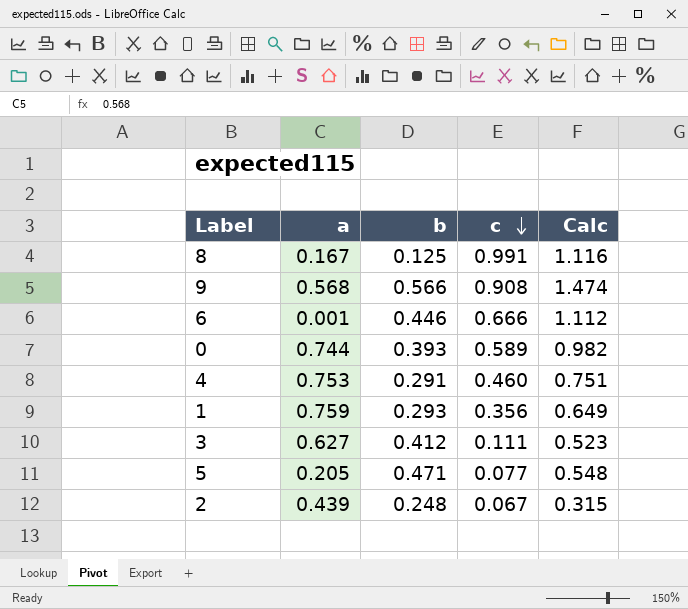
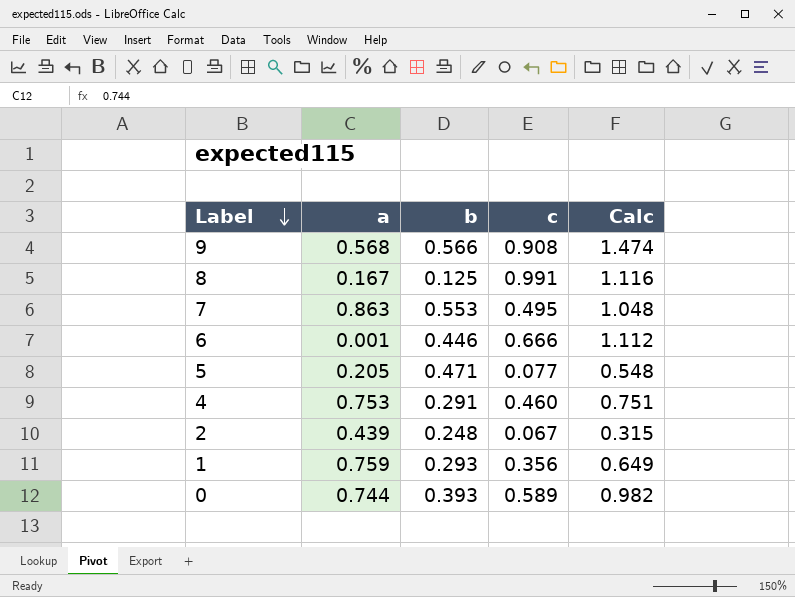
row order: c descending -> Label descending
row 3: 0.627 | 0.412 | 0.111 | 0.523 -> none
row 7: none -> 0.863 | 0.553 | 0.495 | 1.048

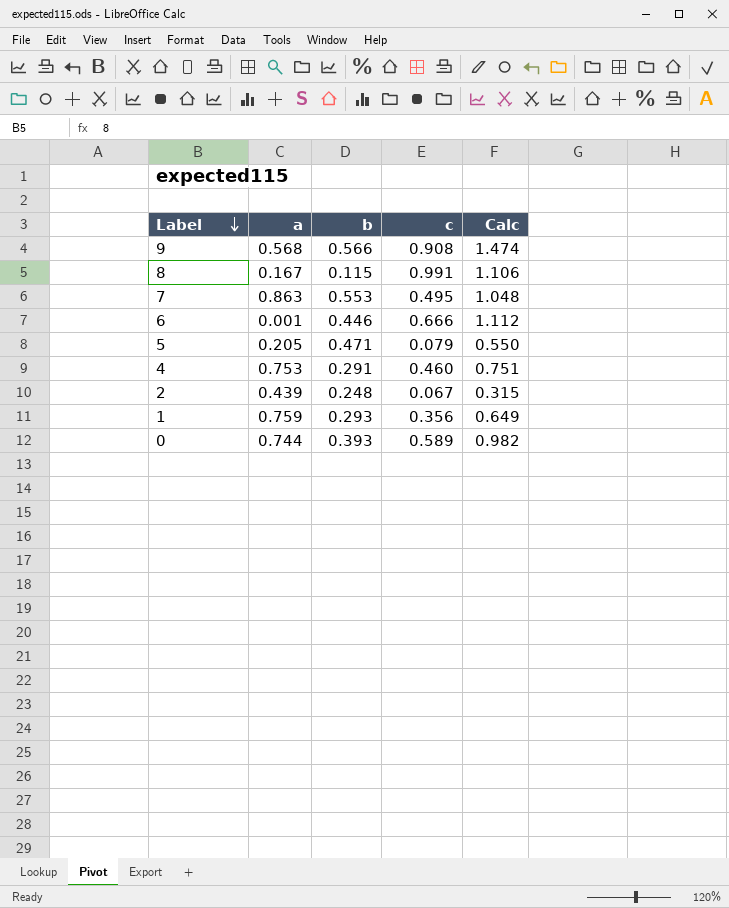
8 | b: 0.125 -> 0.115
8 | Calc: 1.116 -> 1.106
5 | c: 0.077 -> 0.079
5 | Calc: 0.548 -> 0.550

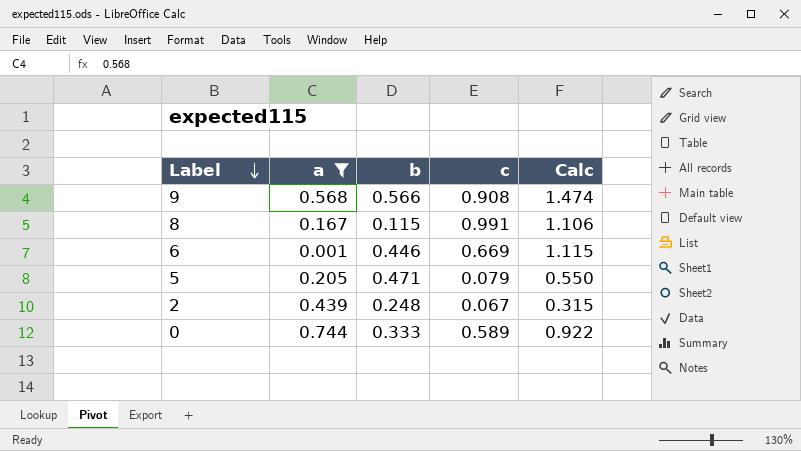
filter: none -> a <= 0.744
6 | c: 0.666 -> 0.669
6 | Calc: 1.112 -> 1.115
0 | b: 0.393 -> 0.333
0 | Calc: 0.982 -> 0.922

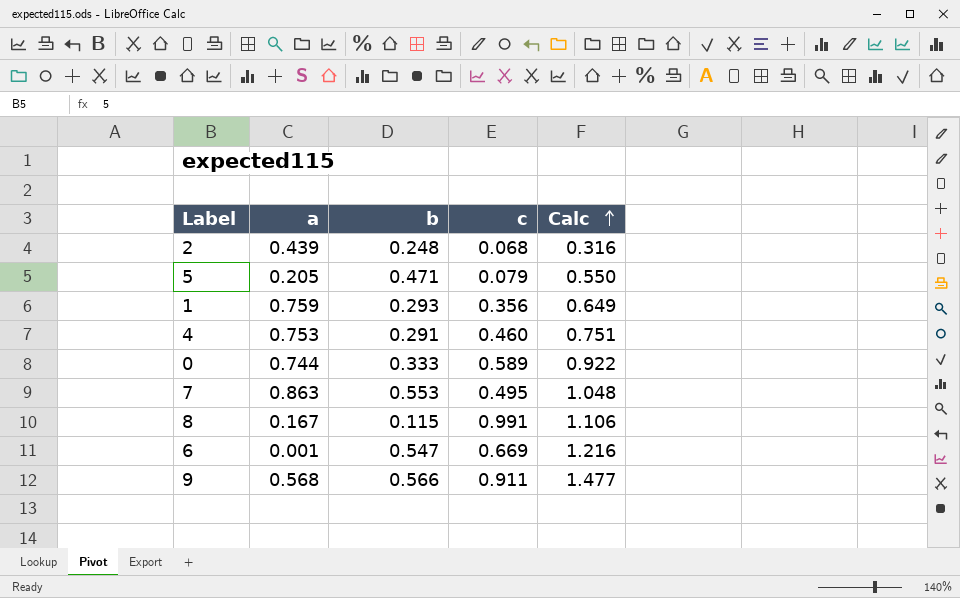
filter: a <= 0.744 -> none
row order: Label descending -> Calc ascending
2 | c: 0.067 -> 0.068
2 | Calc: 0.315 -> 0.316
6 | b: 0.446 -> 0.547
6 | Calc: 1.115 -> 1.216
9 | c: 0.908 -> 0.911
9 | Calc: 1.474 -> 1.477

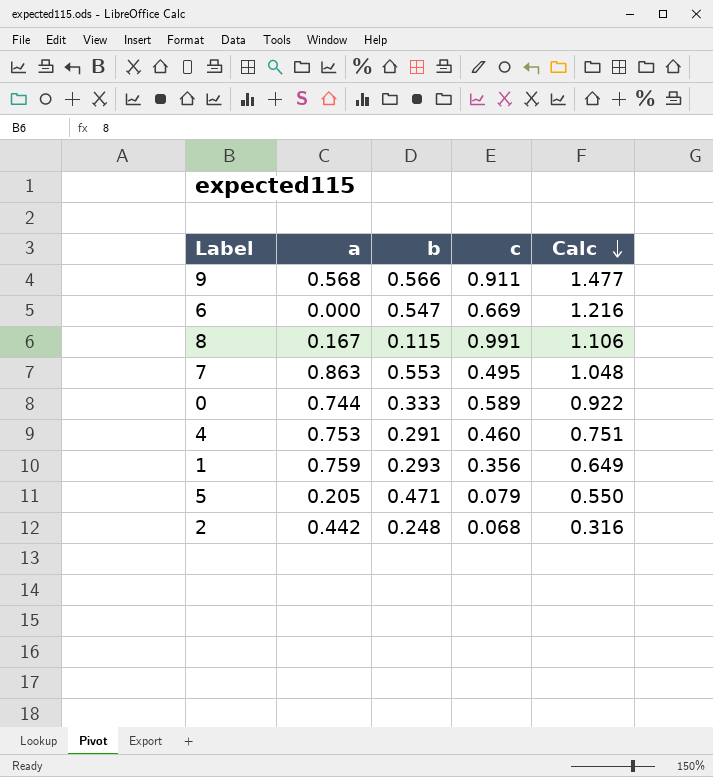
row order: Calc ascending -> Calc descending
6 | a: 0.001 -> 0.000
2 | a: 0.439 -> 0.442

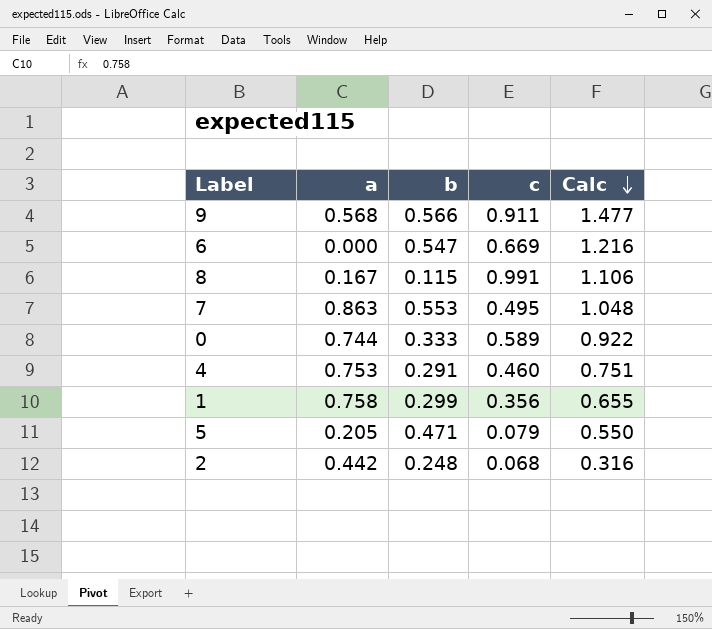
1 | a: 0.759 -> 0.758
1 | b: 0.293 -> 0.299
1 | Calc: 0.649 -> 0.655

